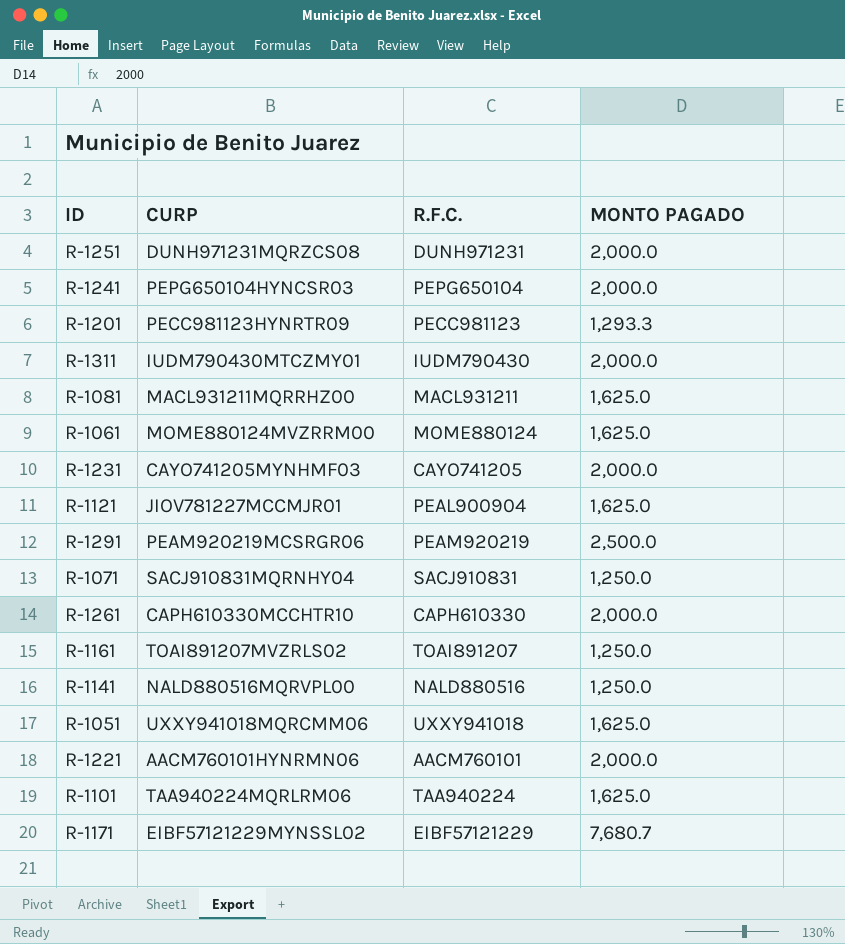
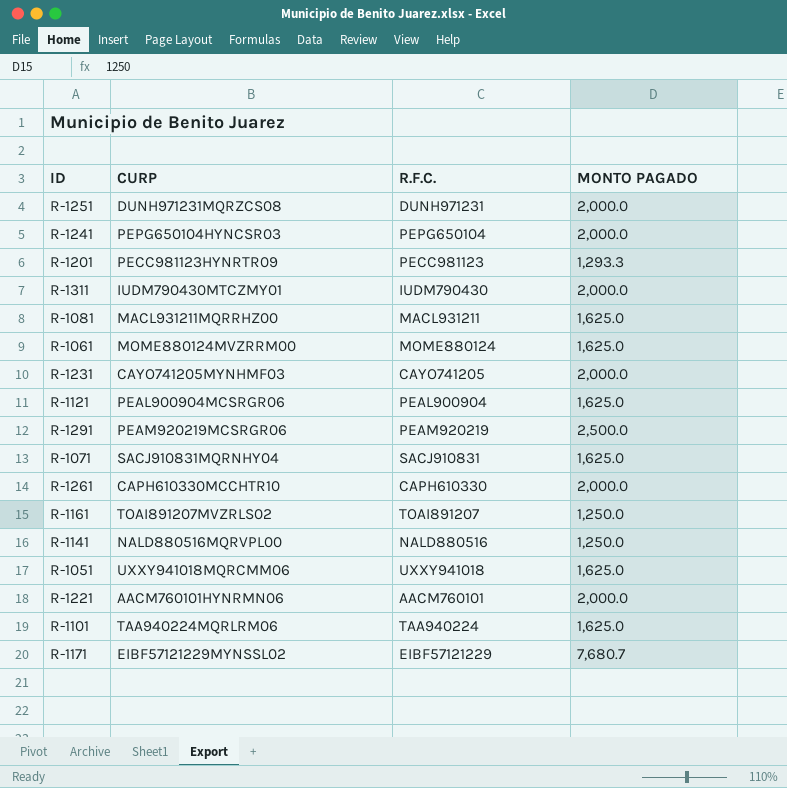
R-1121 | CURP: JIOV781227MCCMJR01 -> PEAL900904MCSRGR06
R-1071 | MONTO PAGADO: 1,250.0 -> 1,625.0

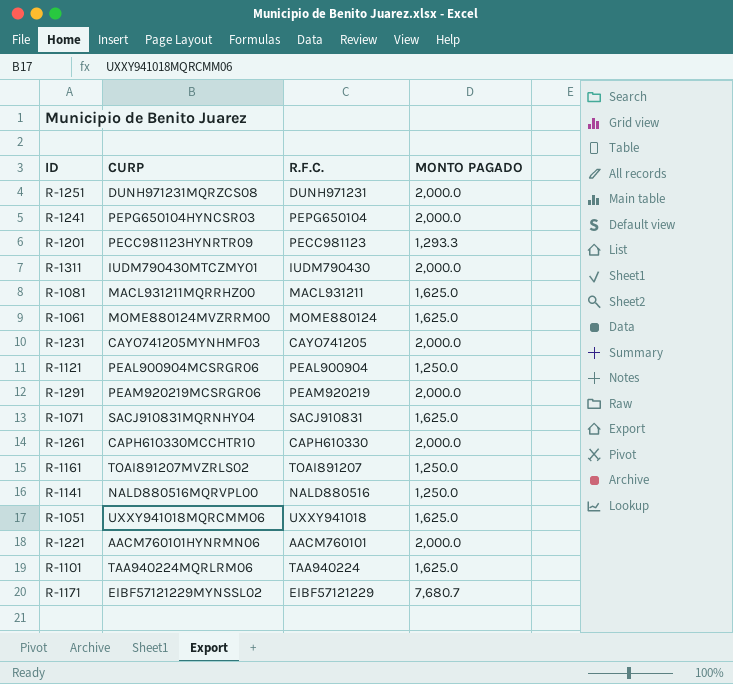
R-1121 | MONTO PAGADO: 1,625.0 -> 1,250.0
R-1291 | MONTO PAGADO: 2,500.0 -> 2,000.0

